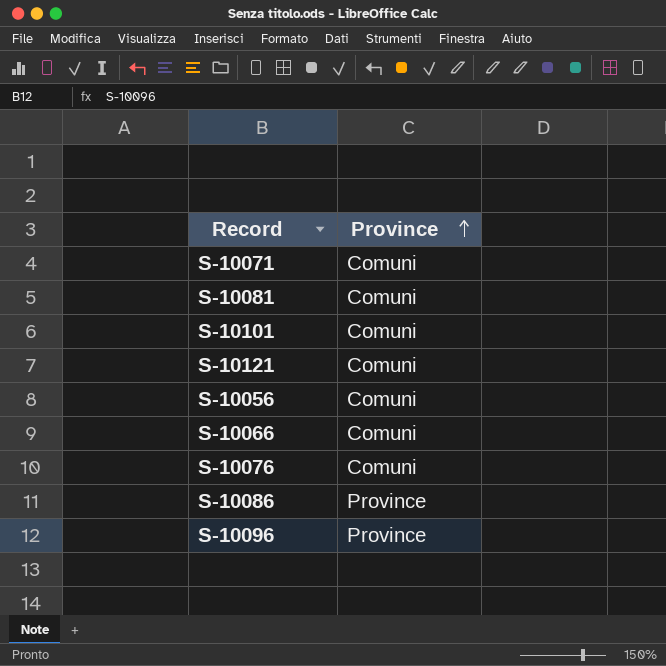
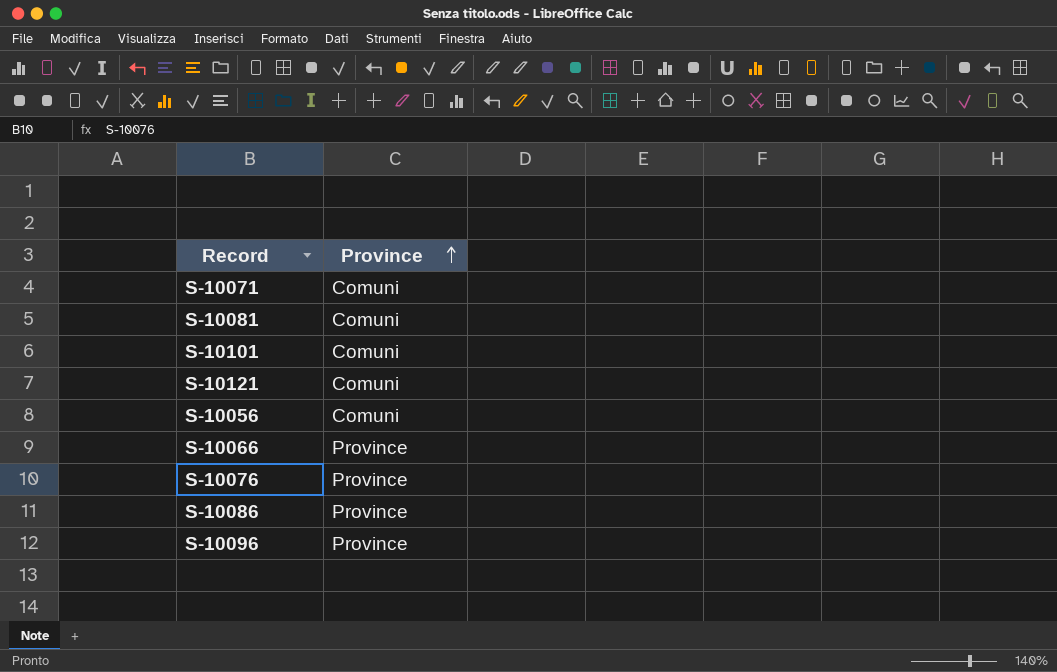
S-10066 | Province: Comuni -> Province
S-10076 | Province: Comuni -> Province

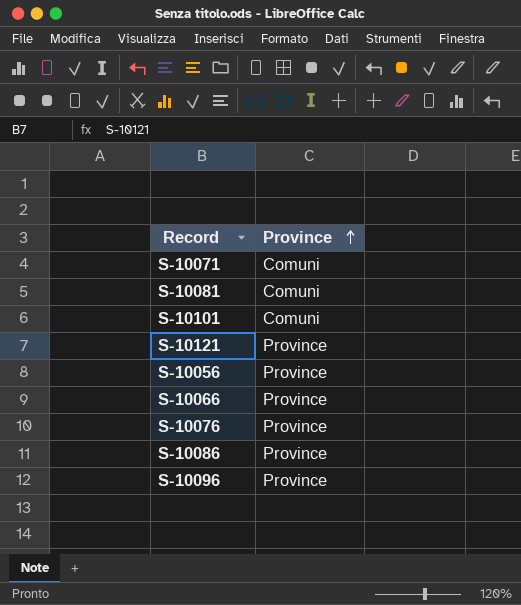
S-10121 | Province: Comuni -> Province
S-10056 | Province: Comuni -> Province

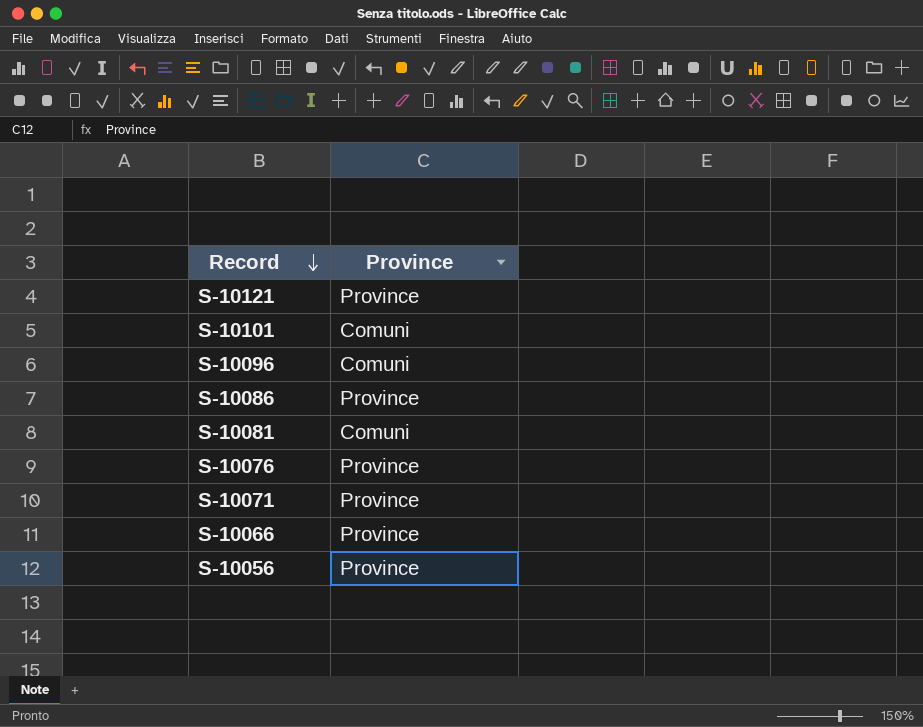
row order: Province ascending -> Record descending
S-10096 | Province: Province -> Comuni
S-10071 | Province: Comuni -> Province

